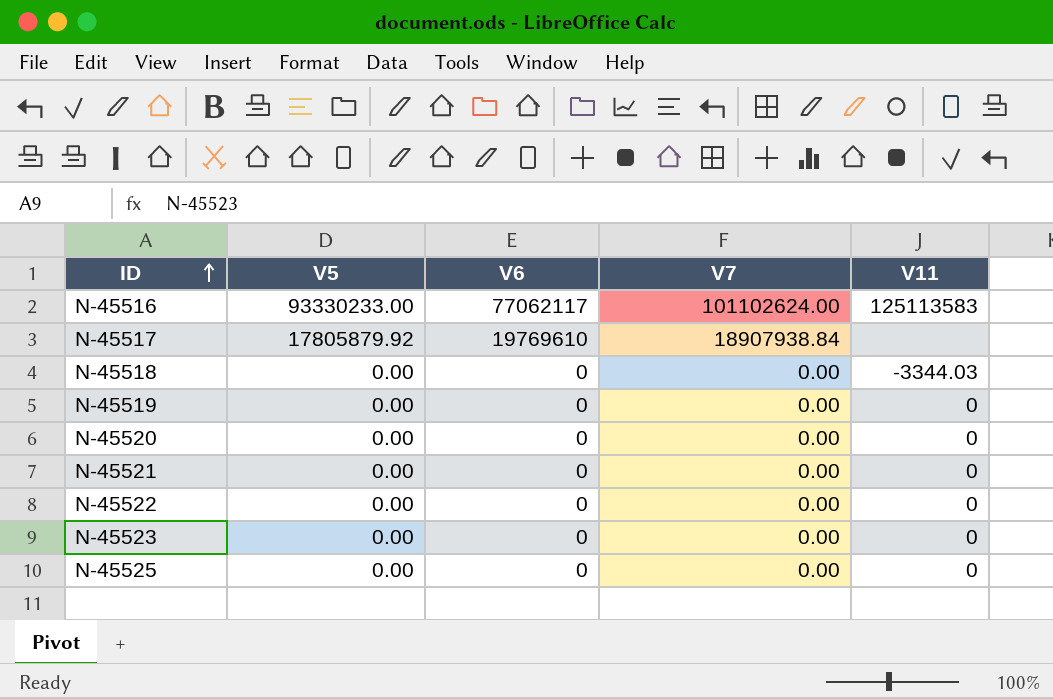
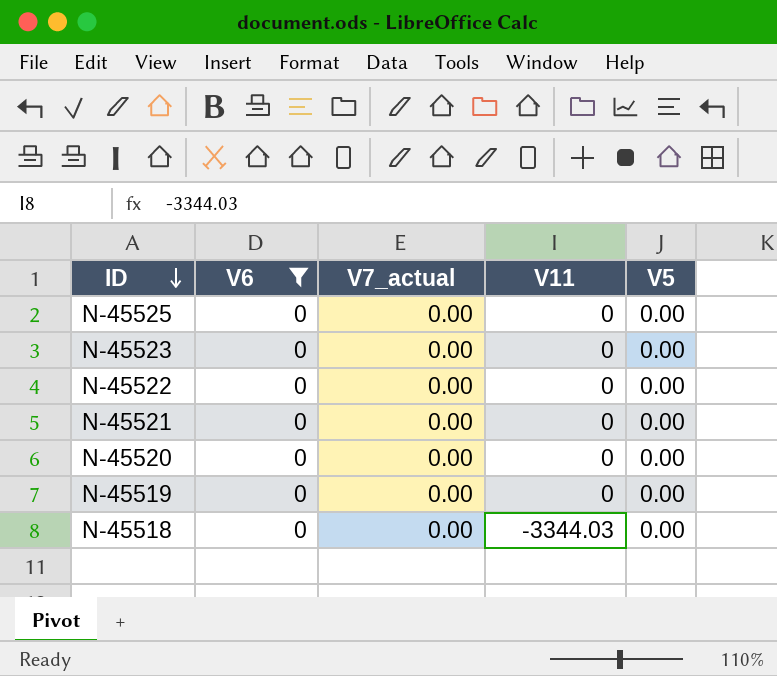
filter: none -> V6 = 0
row order: ID ascending -> ID descending
column name: V7 -> V7_actual
column V5 | position: 2 -> 5

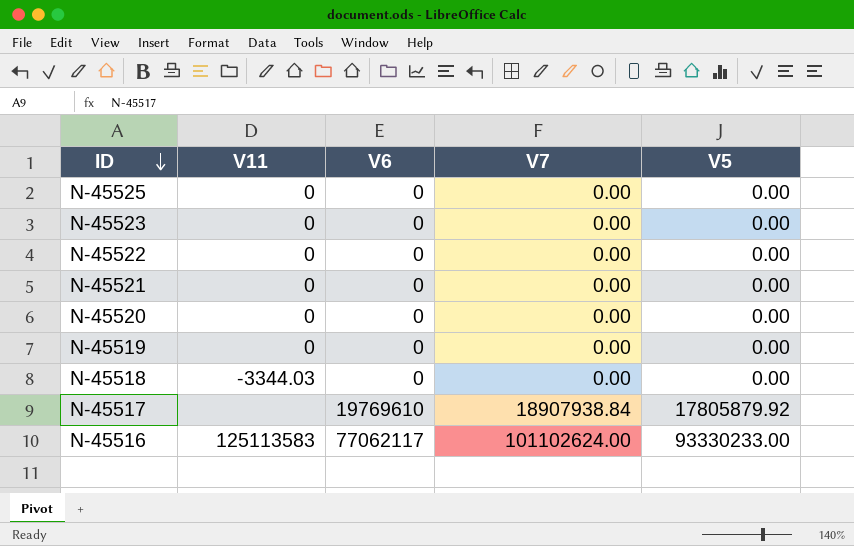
filter: V6 = 0 -> none
column V11 | position: 4 -> 2
column name: V7_actual -> V7

